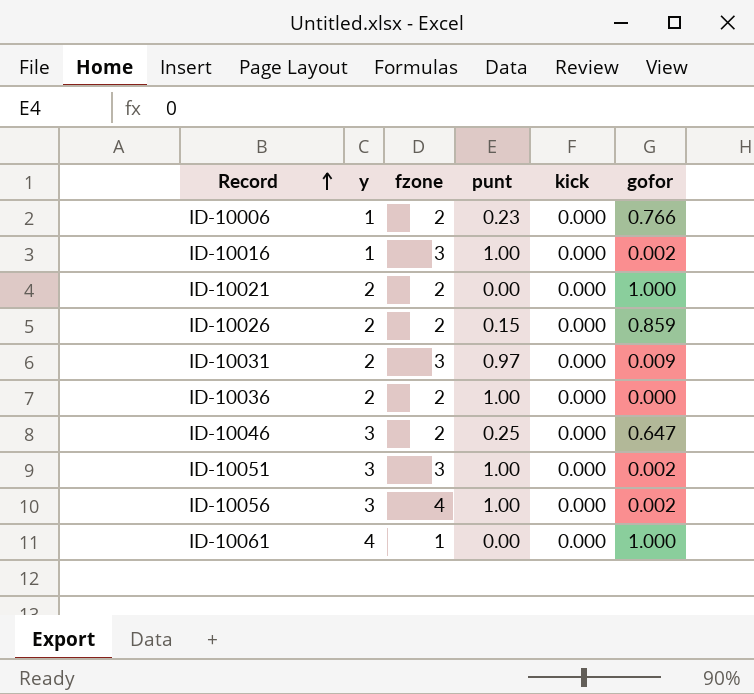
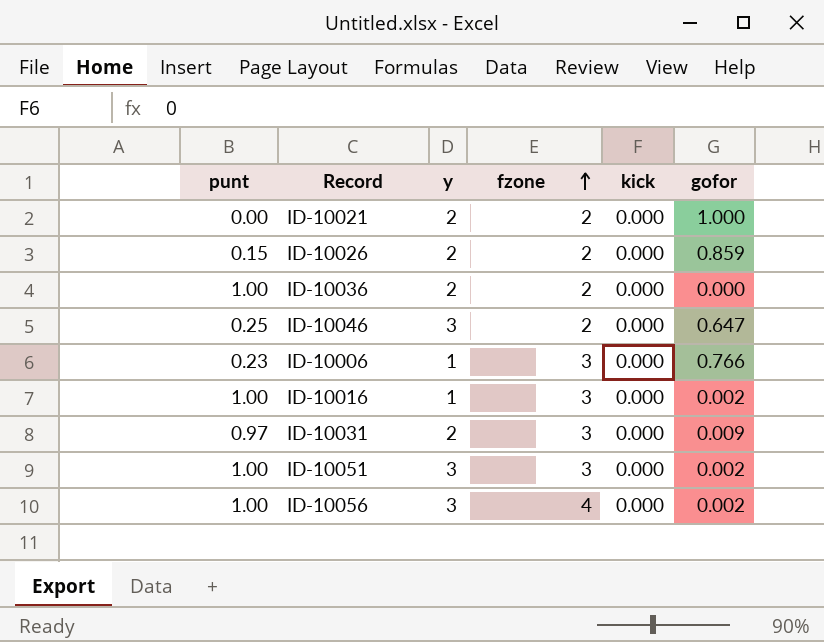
row order: Record ascending -> fzone ascending
column punt | position: 4 -> 1
row ID-10061: 4 | 1 | 0.00 | 0.000 | 1.000 -> none
ID-10006 | fzone: 2 -> 3

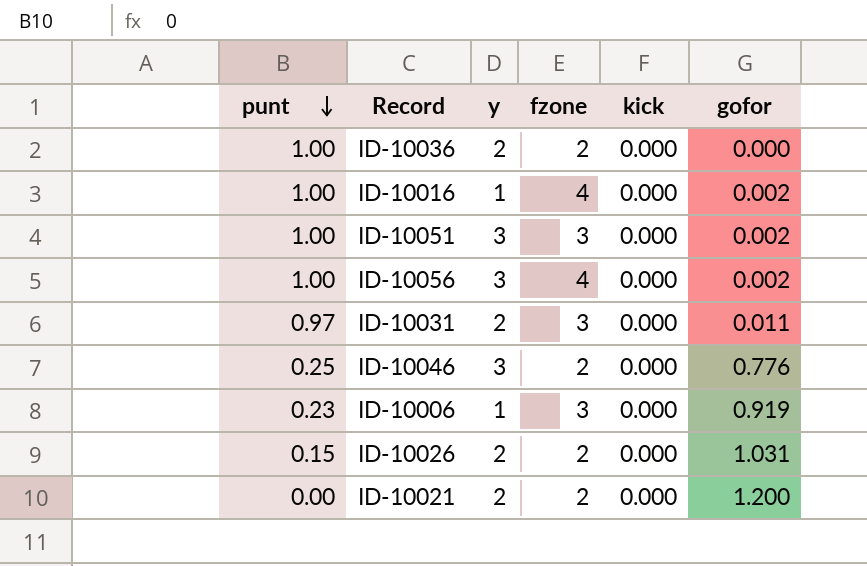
row order: fzone ascending -> punt descending
ID-10016 | fzone: 3 -> 4
ID-10031 | gofor: 0.009 -> 0.011
ID-10046 | gofor: 0.647 -> 0.776
ID-10006 | gofor: 0.766 -> 0.919
ID-10026 | gofor: 0.859 -> 1.031
ID-10021 | gofor: 1.000 -> 1.200

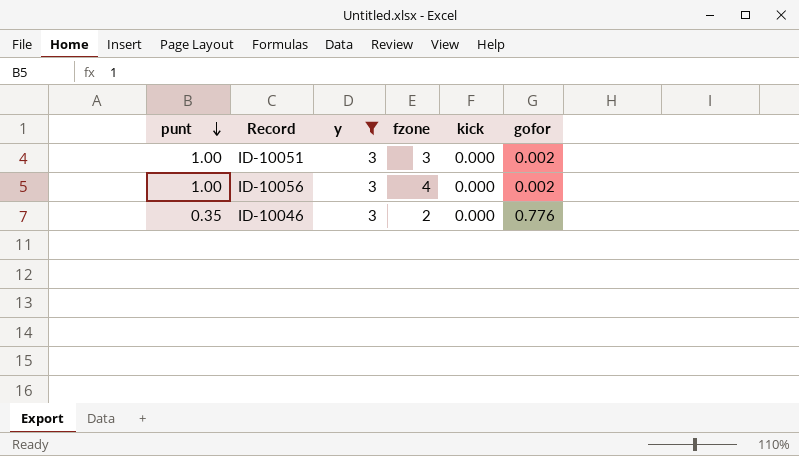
filter: none -> y = 3
ID-10046 | punt: 0.25 -> 0.35

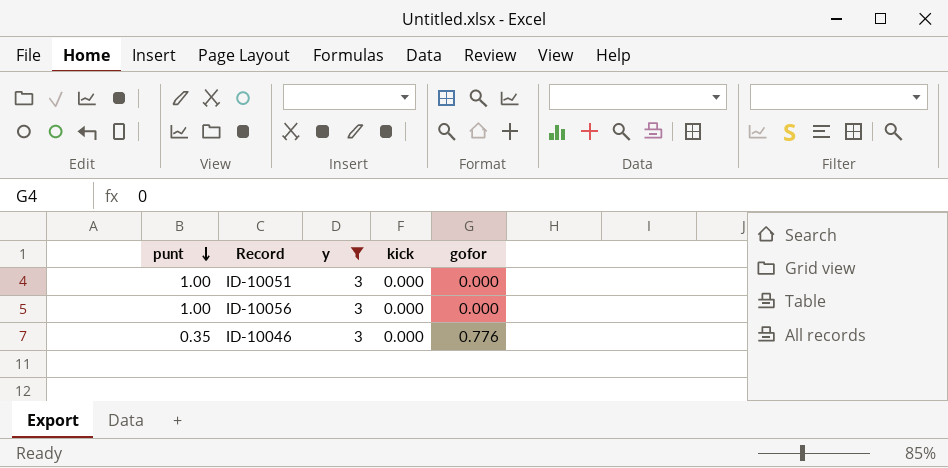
column fzone | position: 4 -> none
ID-10051 | gofor: 0.002 -> 0.000
ID-10056 | gofor: 0.002 -> 0.000

